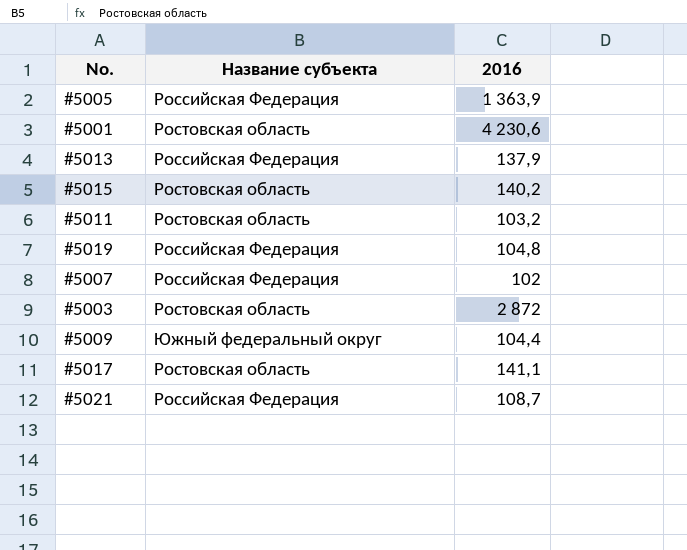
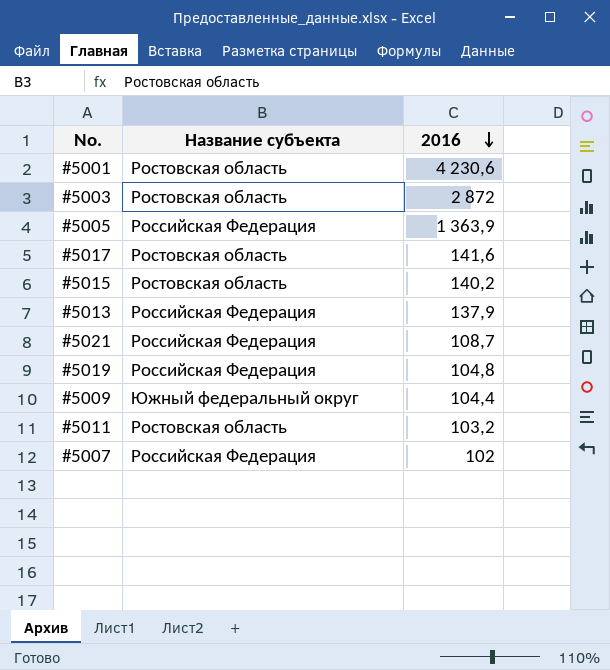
row order: none -> 2016 descending
#5017 | 2016: 141,1 -> 141,6

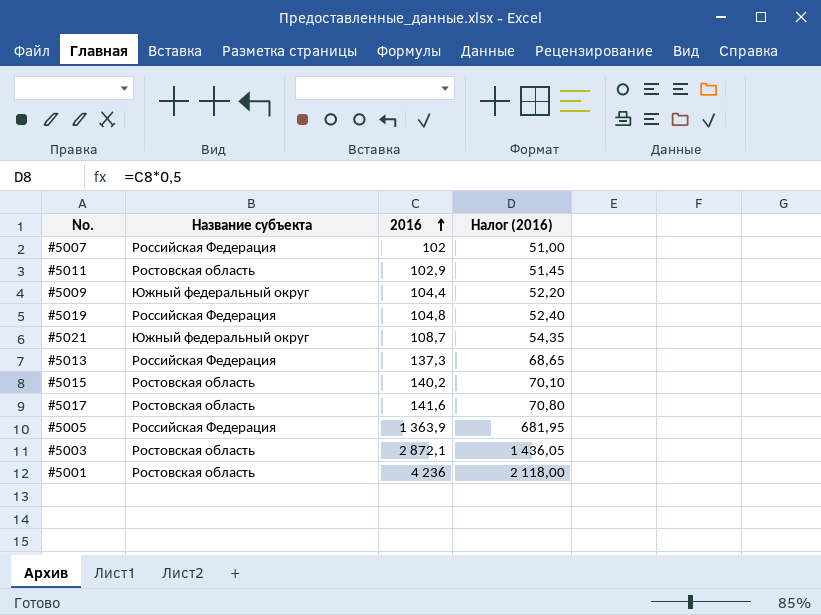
row order: 2016 descending -> 2016 ascending
column Налог (2016) | formula: none -> [2016] * 0,5
#5011 | 2016: 103,2 -> 102,9
#5021 | Название субъекта: Российская Федерация -> Южный федеральный округ
#5013 | 2016: 137,9 -> 137,3
#5003 | 2016: 2 872 -> 2 872,1
#5001 | 2016: 4 230,6 -> 4 236

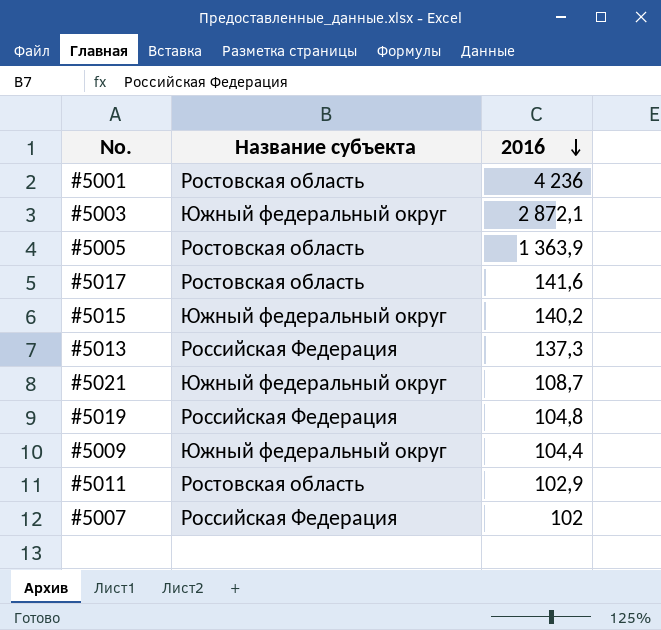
row order: 2016 ascending -> 2016 descending
column Налог (2016) | formula: [2016] * 0,5 -> none
#5003 | Название субъекта: Ростовская область -> Южный федеральный округ
#5005 | Название субъекта: Российская Федерация -> Ростовская область
#5015 | Название субъекта: Ростовская область -> Южный федеральный округ

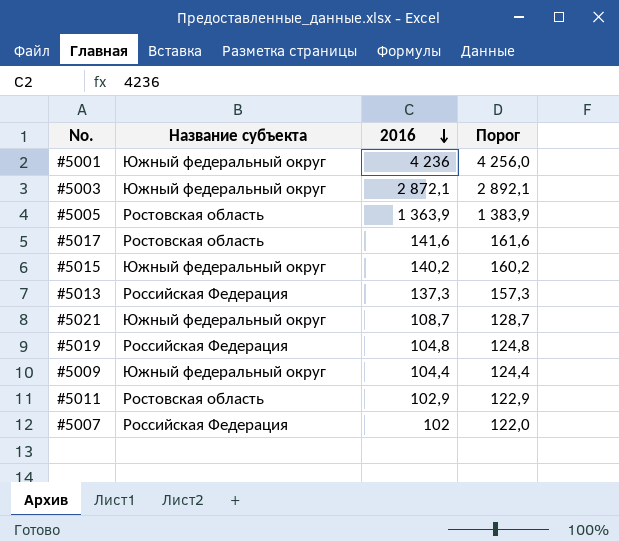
column Порог | formula: none -> [2016] + 20
#5001 | Название субъекта: Ростовская область -> Южный федеральный округ

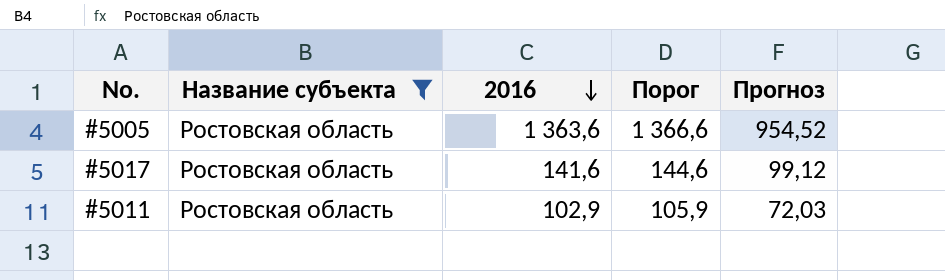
filter: none -> Название субъекта = Ростовская область
column Порог | formula: [2016] + 20 -> [2016] + 3
column Прогноз | formula: none -> [2016] * 0,7
#5005 | 2016: 1 363,9 -> 1 363,6

